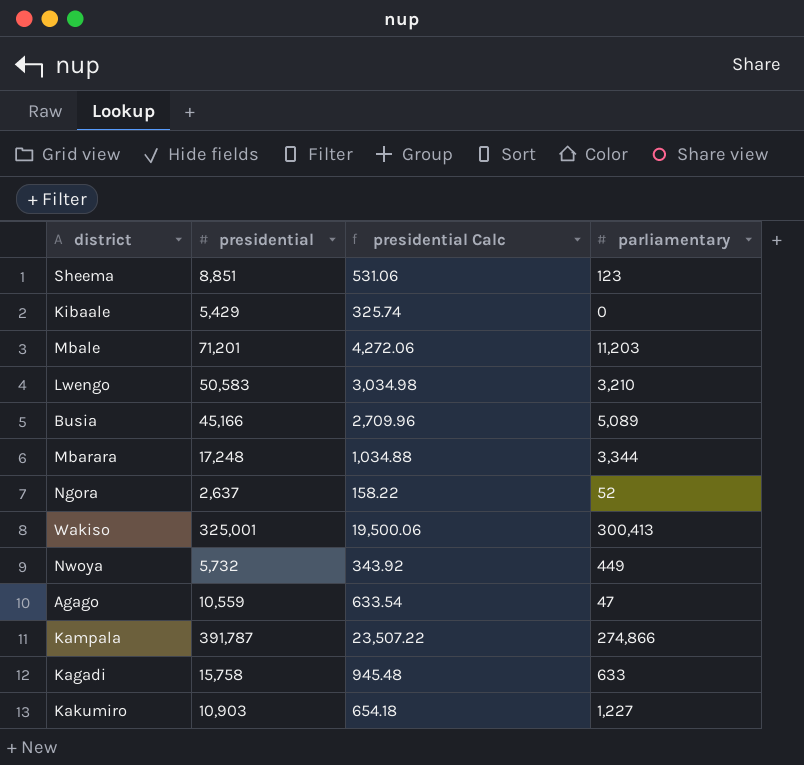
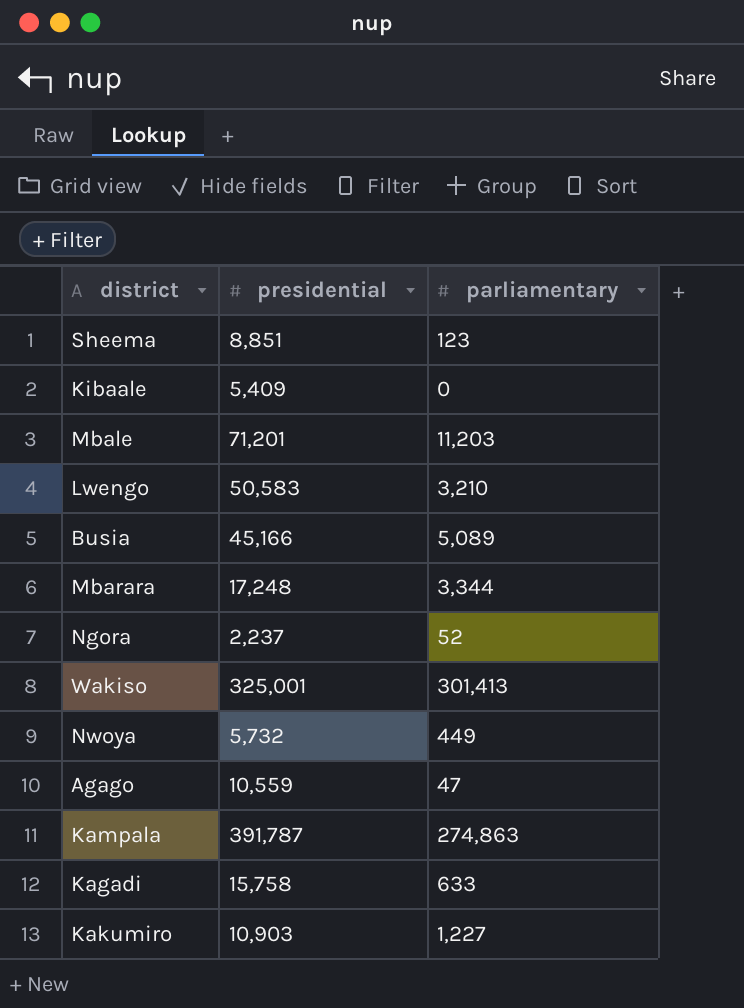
column presidential Calc | formula: [presidential] * 0.06 -> none
Kibaale | presidential: 5,429 -> 5,409
Ngora | presidential: 2,637 -> 2,237
Wakiso | parliamentary: 300,413 -> 301,413
Kampala | parliamentary: 274,866 -> 274,863

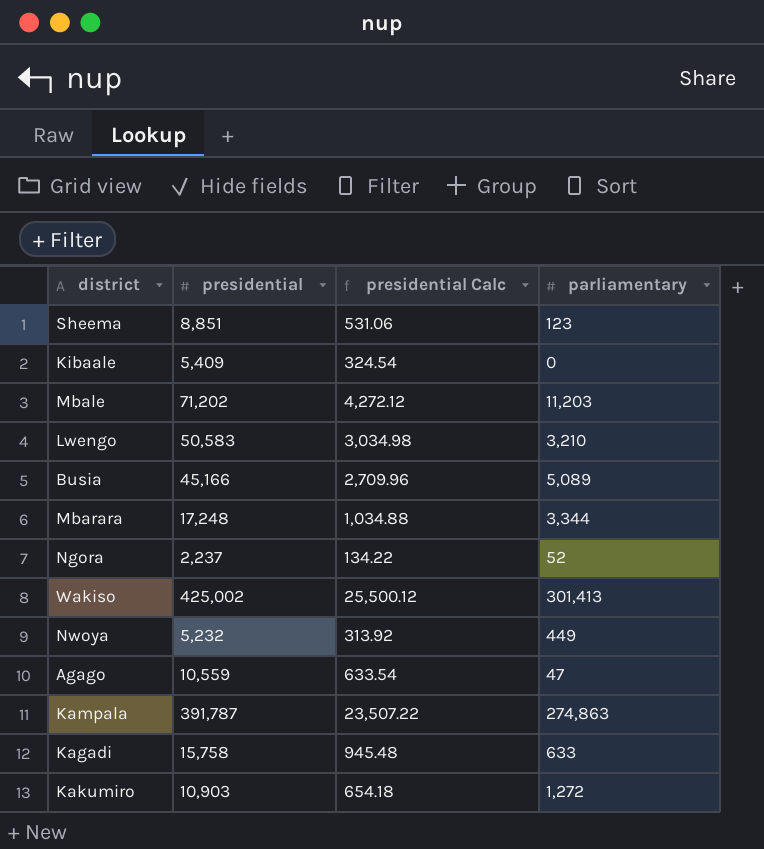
column presidential Calc | formula: none -> [presidential] * 0.06
Mbale | presidential: 71,201 -> 71,202
Wakiso | presidential: 325,001 -> 425,002
Nwoya | presidential: 5,732 -> 5,232
Kakumiro | parliamentary: 1,227 -> 1,272

